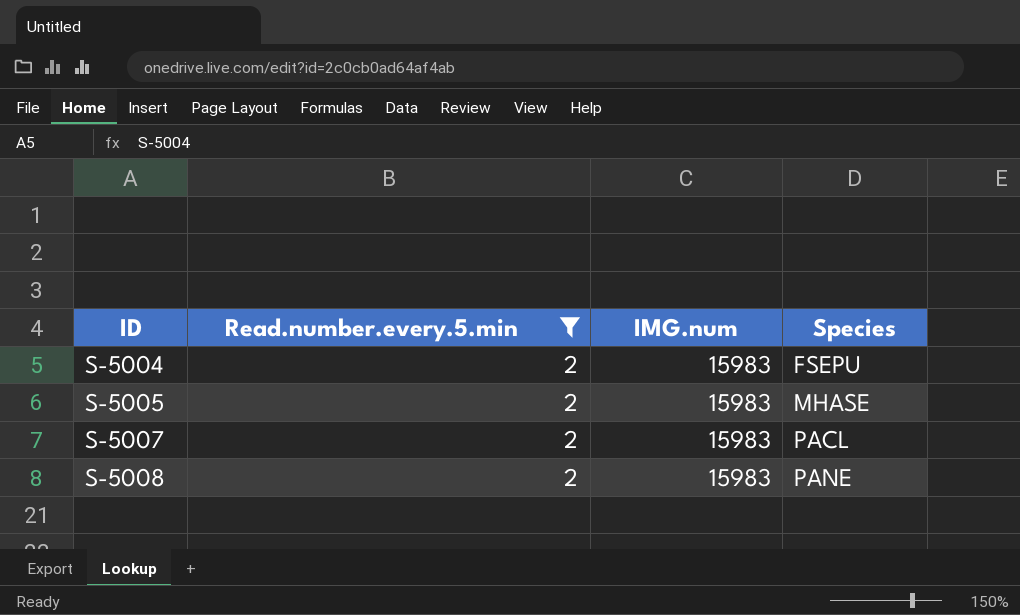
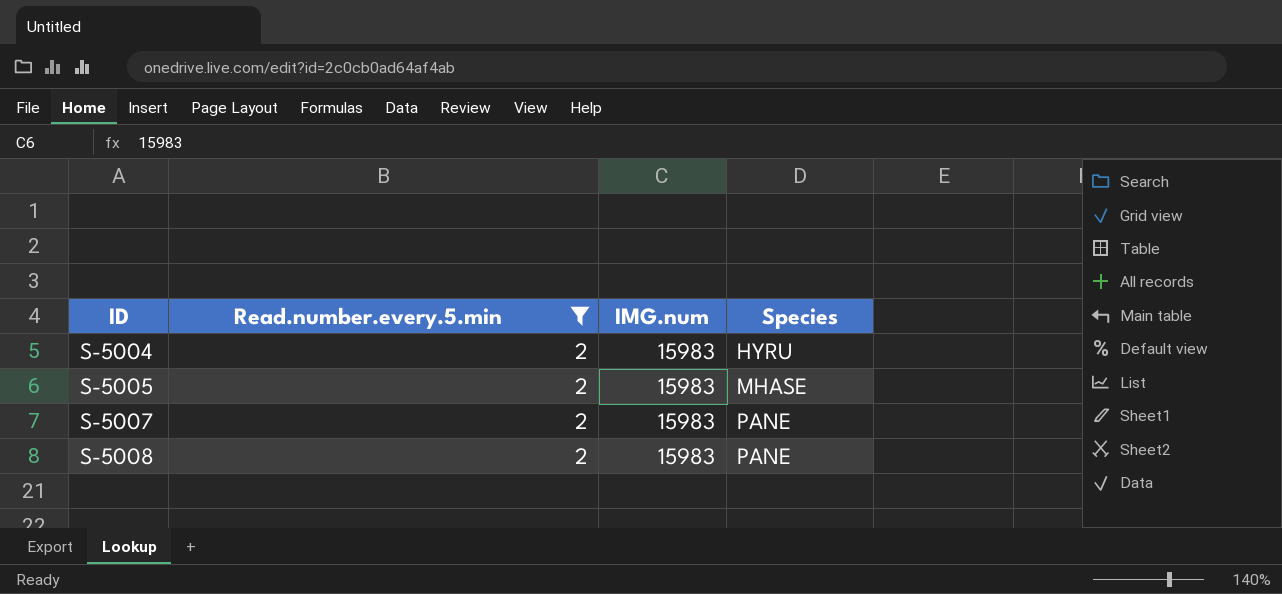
S-5004 | Species: FSEPU -> HYRU
S-5007 | Species: PACL -> PANE

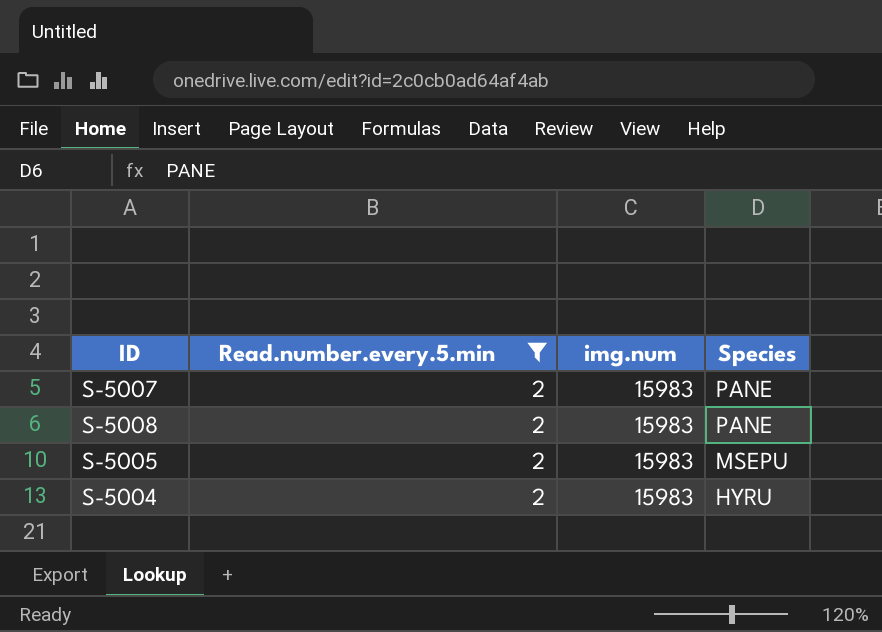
row order: ID ascending -> Species descending
column name: IMG.num -> img.num
S-5005 | Species: MHASE -> MSEPU

